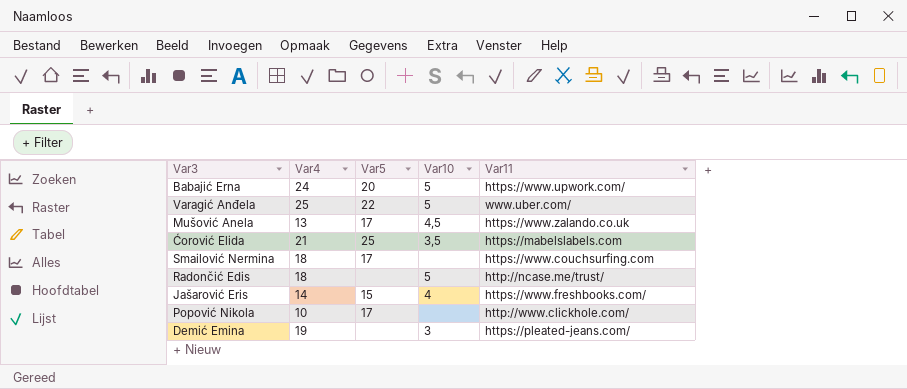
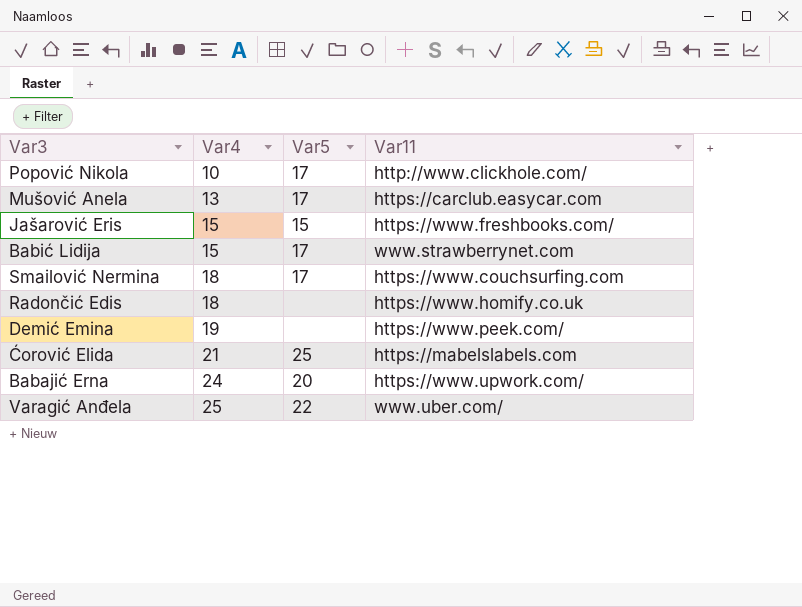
row order: none -> Var4 ascending
column Var10 | position: 4 -> none
Mušović Anela | Var11: https://www.zalando.co.uk -> https://carclub.easycar.com
Jašarović Eris | Var4: 14 -> 15
row Babić Lidija: none -> 15 | 17 | www.strawberrynet.com
Radončić Edis | Var11: http://ncase.me/trust/ -> https://www.homify.co.uk
Demić Emina | Var11: https://pleated-jeans.com/ -> https://www.peek.com/

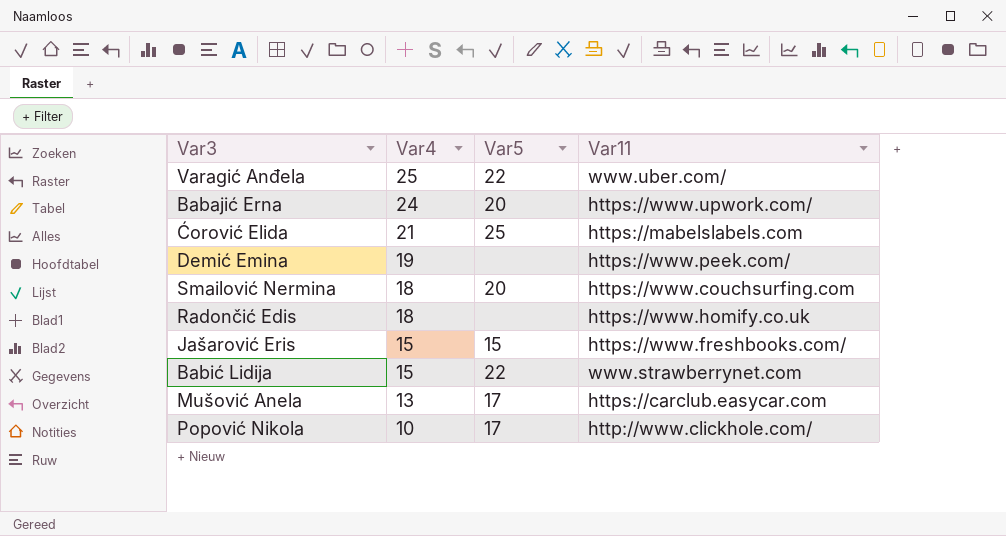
row order: Var4 ascending -> Var4 descending
Smailović Nermina | Var5: 17 -> 20
Babić Lidija | Var5: 17 -> 22

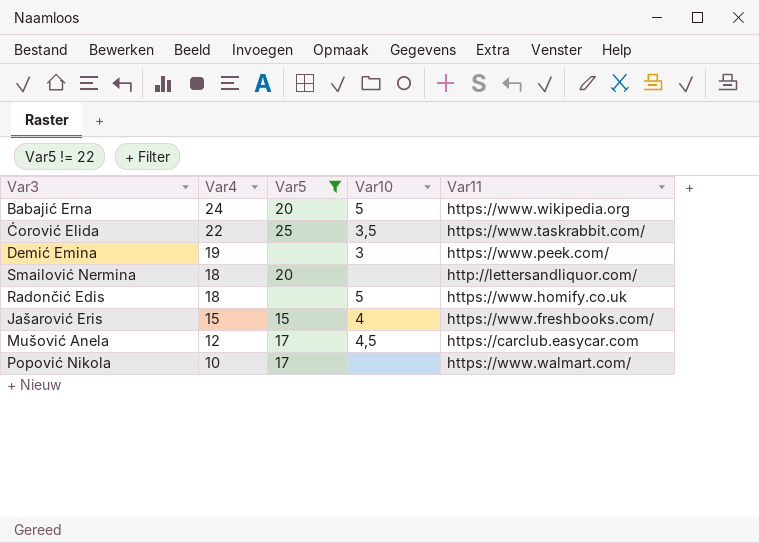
filter: none -> Var5 != 22
column Var10 | position: none -> 4
Babajić Erna | Var11: https://www.upwork.com/ -> https://www.wikipedia.org
Ćorović Elida | Var4: 21 -> 22
Ćorović Elida | Var11: https://mabelslabels.com -> https://www.taskrabbit.com/
Smailović Nermina | Var11: https://www.couchsurfing.com -> http://lettersandliquor.com/
Mušović Anela | Var4: 13 -> 12
Popović Nikola | Var11: http://www.clickhole.com/ -> https://www.walmart.com/

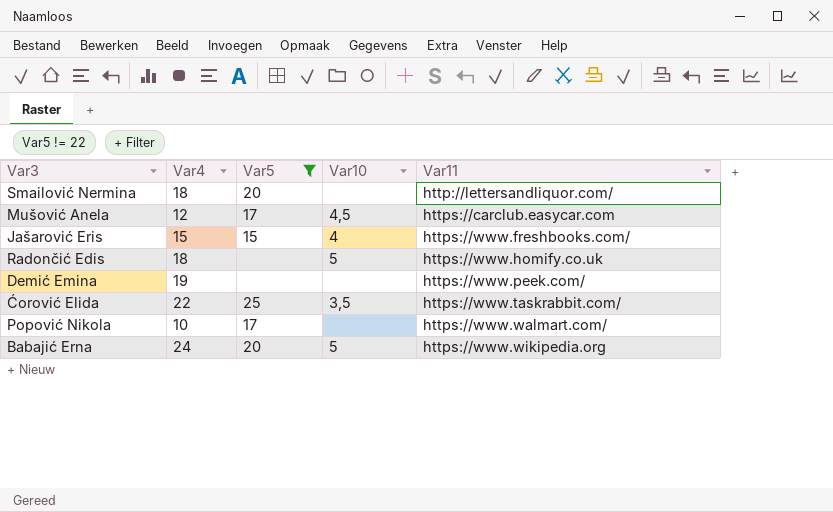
row order: Var4 descending -> Var11 ascending
Demić Emina | Var10: 3 -> none

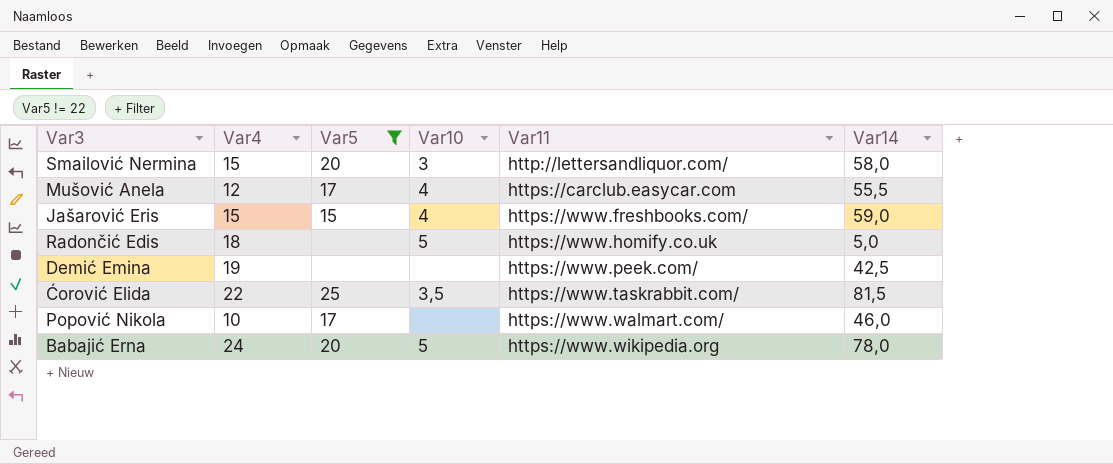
column Var14 | position: none -> 6
Smailović Nermina | Var4: 18 -> 15
Smailović Nermina | Var10: none -> 3
Mušović Anela | Var10: 4,5 -> 4

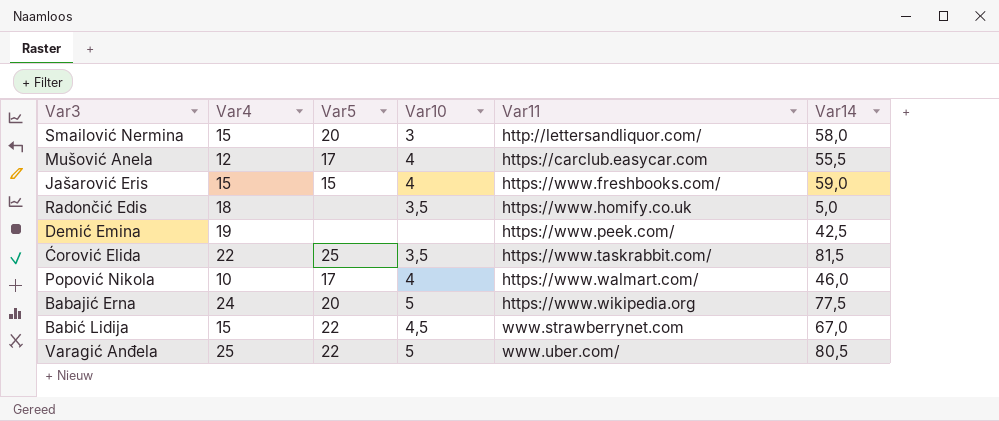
filter: Var5 != 22 -> none
Radončić Edis | Var10: 5 -> 3,5
Popović Nikola | Var10: none -> 4
Babajić Erna | Var14: 78,0 -> 77,5

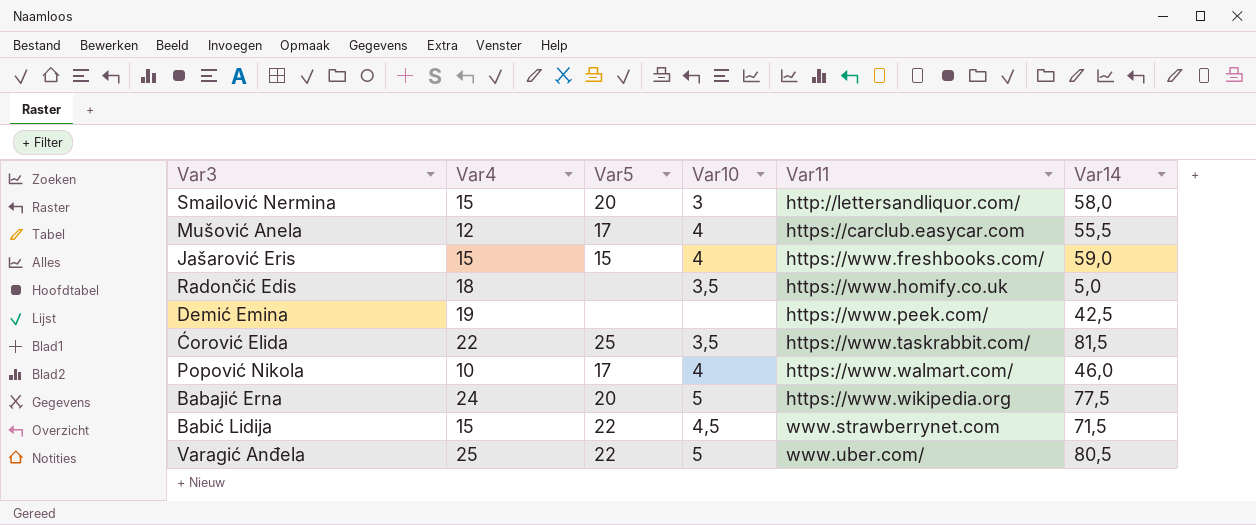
Babić Lidija | Var14: 67,0 -> 71,5

